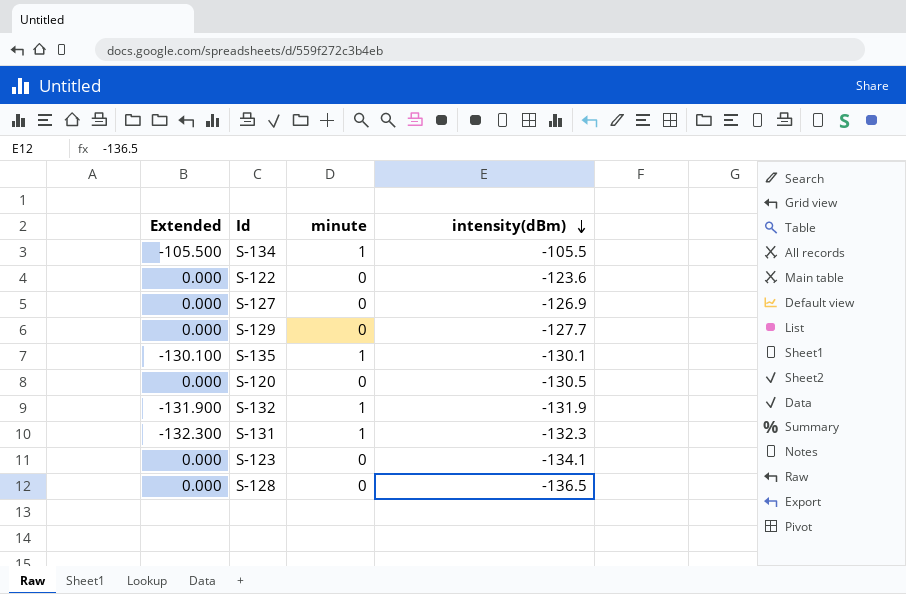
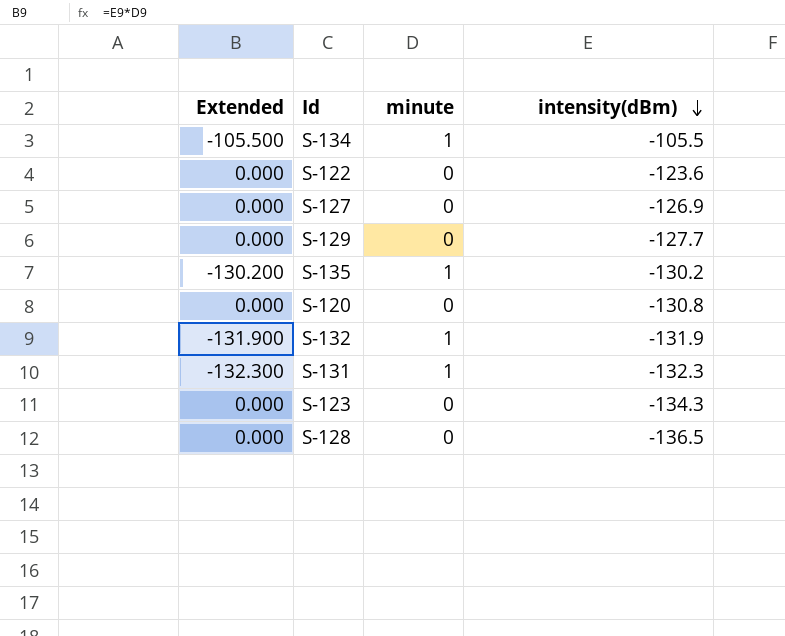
S-135 | Extended: -130.100 -> -130.200
S-135 | intensity(dBm): -130.1 -> -130.2
S-120 | intensity(dBm): -130.5 -> -130.8
S-123 | intensity(dBm): -134.1 -> -134.3

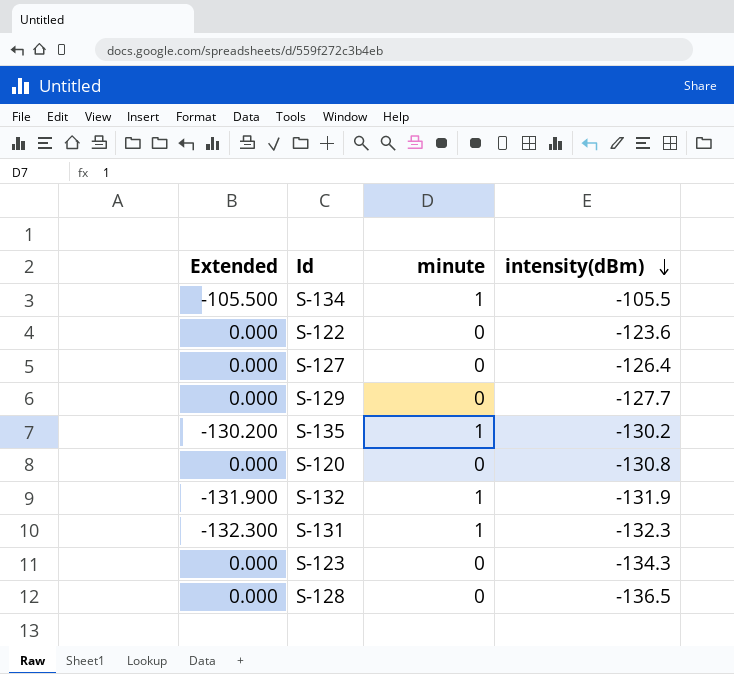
S-127 | intensity(dBm): -126.9 -> -126.4

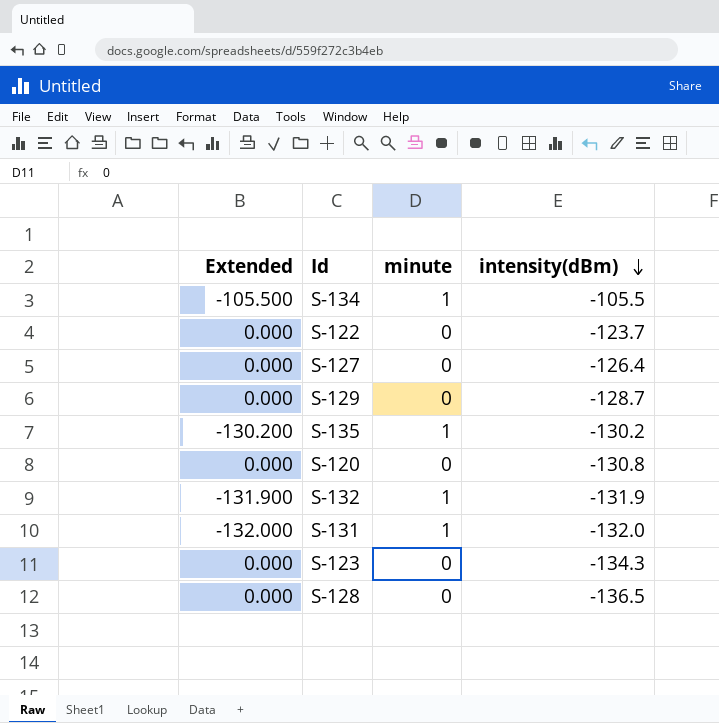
S-122 | intensity(dBm): -123.6 -> -123.7
S-129 | intensity(dBm): -127.7 -> -128.7
S-131 | Extended: -132.300 -> -132.000
S-131 | intensity(dBm): -132.3 -> -132.0

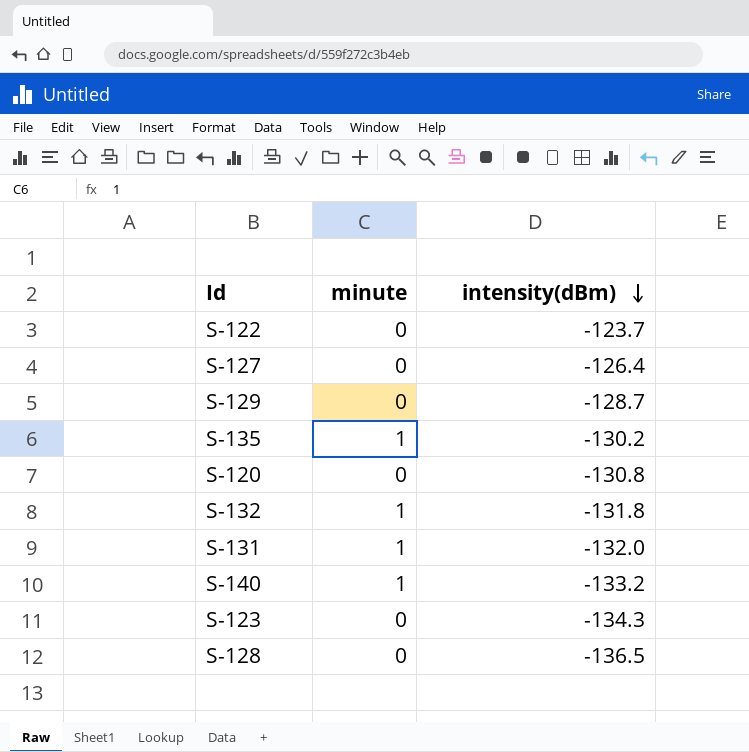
column Extended | formula: [minute] * [intensity(dBm)] -> none
row S-134: -105.500 | 1 | -105.5 -> none
S-132 | intensity(dBm): -131.9 -> -131.8
row S-140: none -> 1 | -133.2

